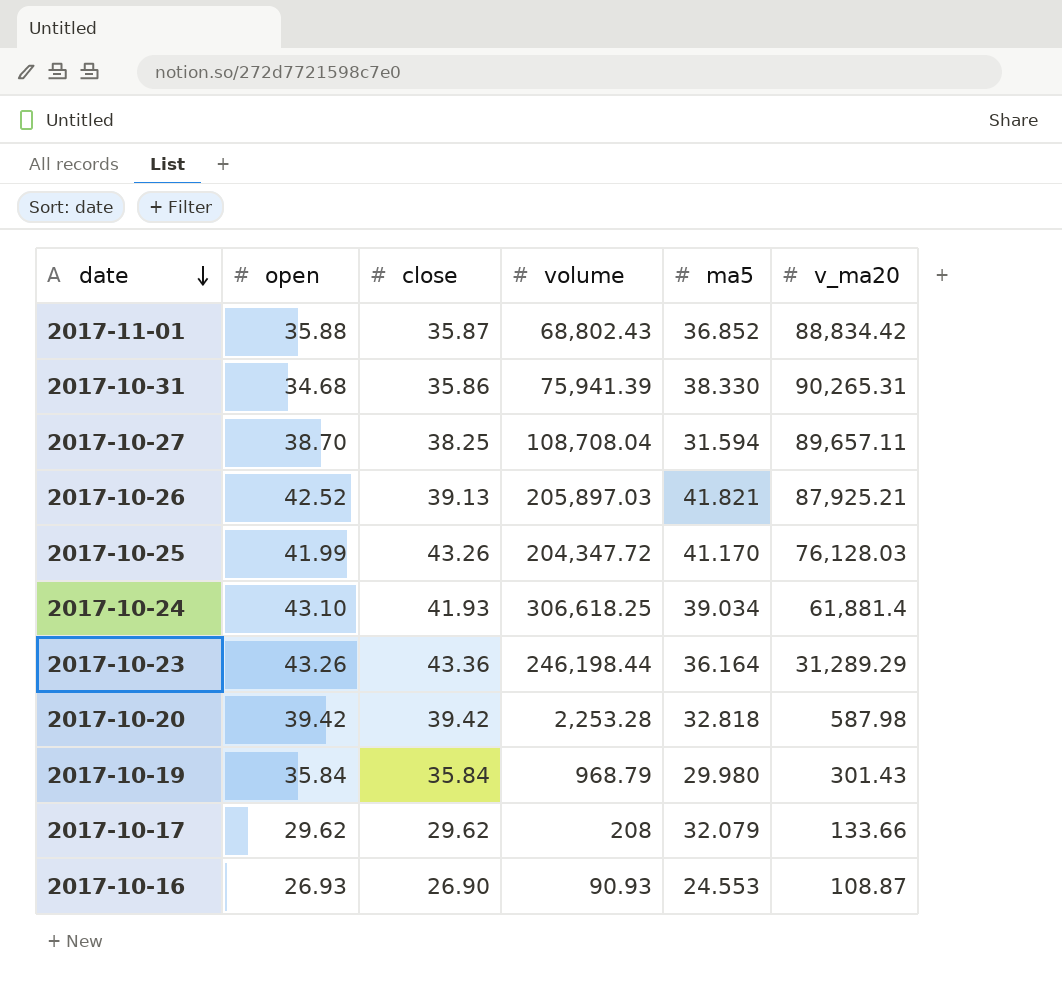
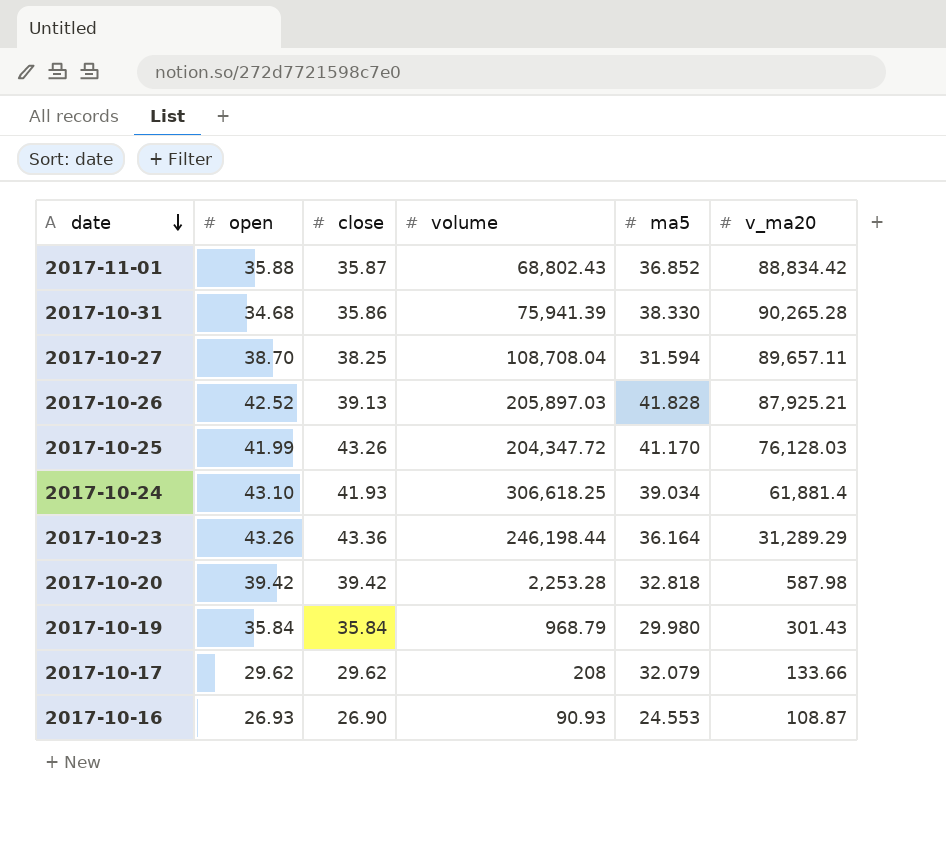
2017-10-31 | v_ma20: 90,265.31 -> 90,265.28
2017-10-26 | ma5: 41.821 -> 41.828

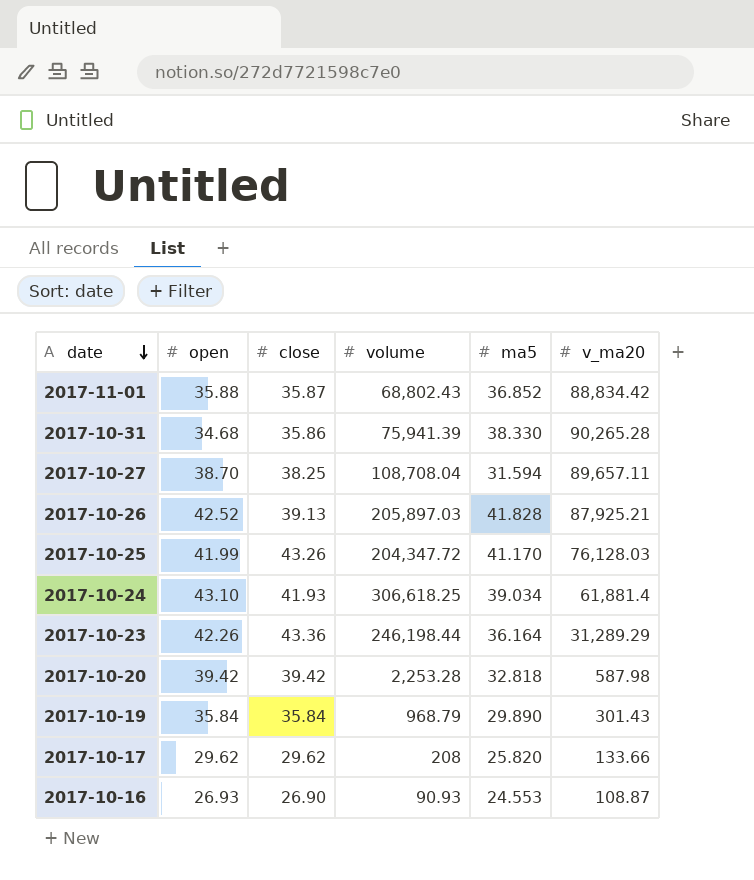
2017-10-23 | open: 43.26 -> 42.26
2017-10-19 | ma5: 29.980 -> 29.890
2017-10-17 | ma5: 32.079 -> 25.820

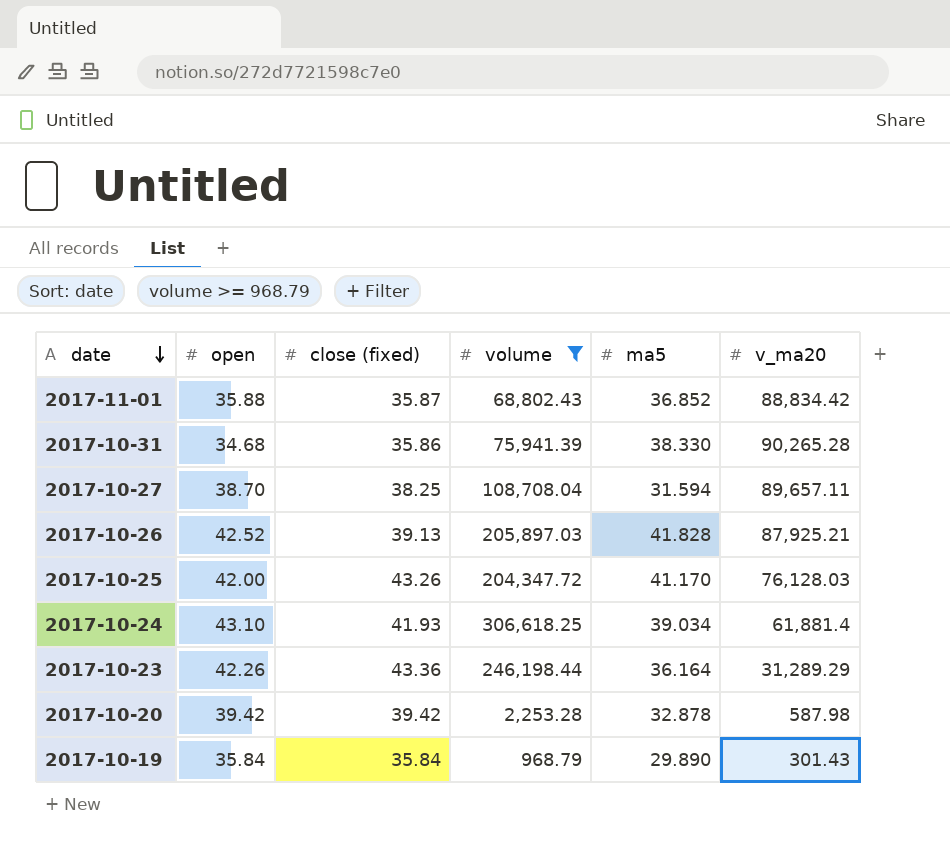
filter: none -> volume >= 968.79
column name: close -> close (fixed)
2017-10-25 | open: 41.99 -> 42.00
2017-10-20 | ma5: 32.818 -> 32.878

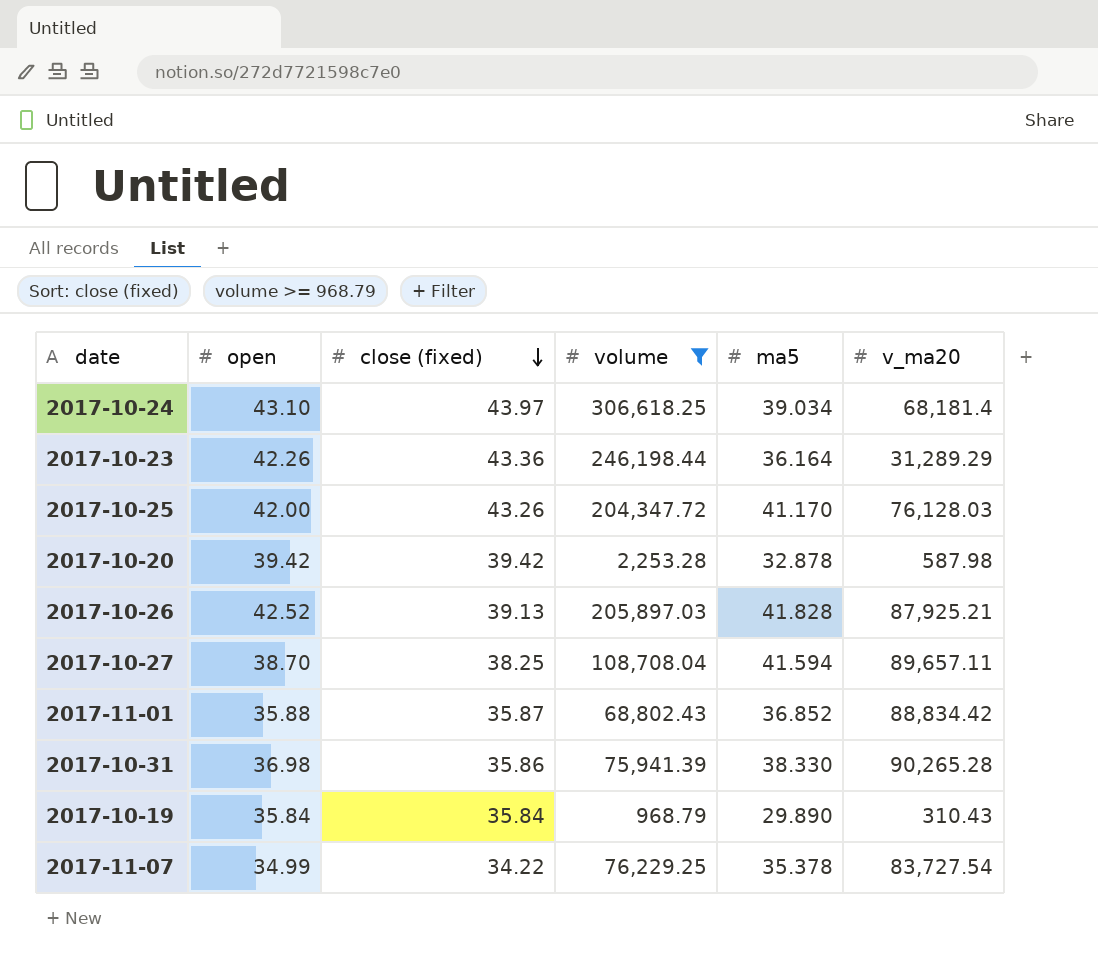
row order: date descending -> close (fixed) descending
2017-10-24 | close (fixed): 41.93 -> 43.97
2017-10-24 | v_ma20: 61,881.4 -> 68,181.4
2017-10-27 | ma5: 31.594 -> 41.594
2017-10-31 | open: 34.68 -> 36.98
2017-10-19 | v_ma20: 301.43 -> 310.43
row 2017-11-07: none -> 34.99 | 34.22 | 76,229.25 | 35.378 | 83,727.54

